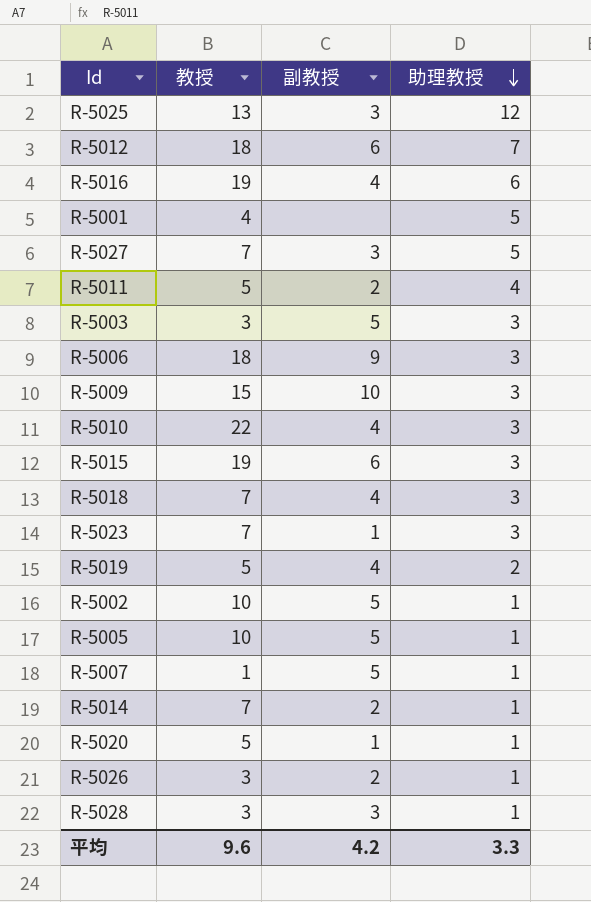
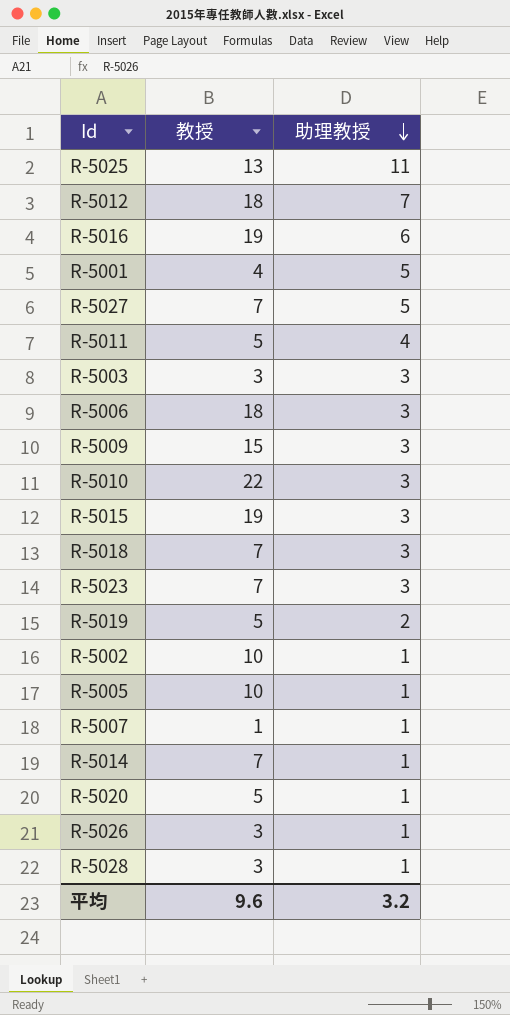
column 副教授 | position: 3 -> none
R-5025 | 助理教授: 12 -> 11
平均 | 助理教授: 3.3 -> 3.2

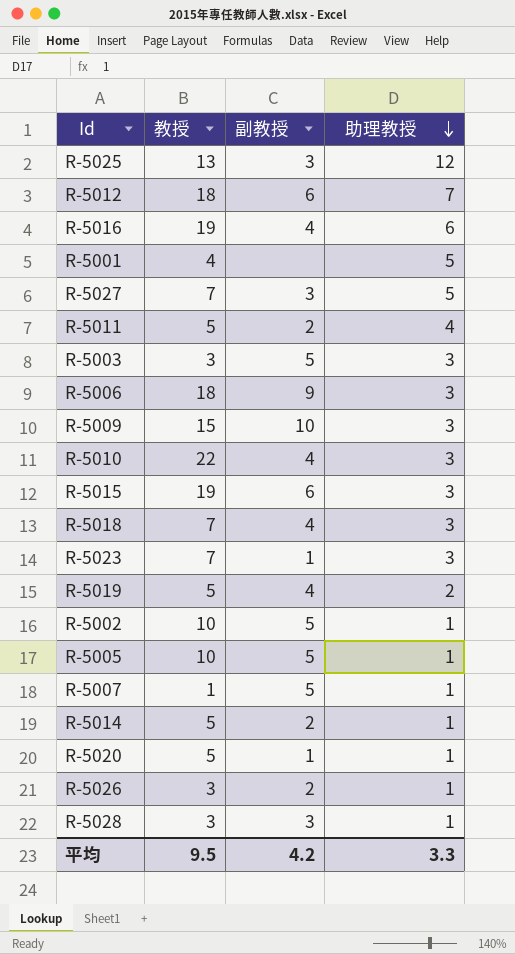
column 副教授 | position: none -> 3
R-5025 | 助理教授: 11 -> 12
R-5014 | 教授: 7 -> 5
平均 | 教授: 9.6 -> 9.5
平均 | 助理教授: 3.2 -> 3.3

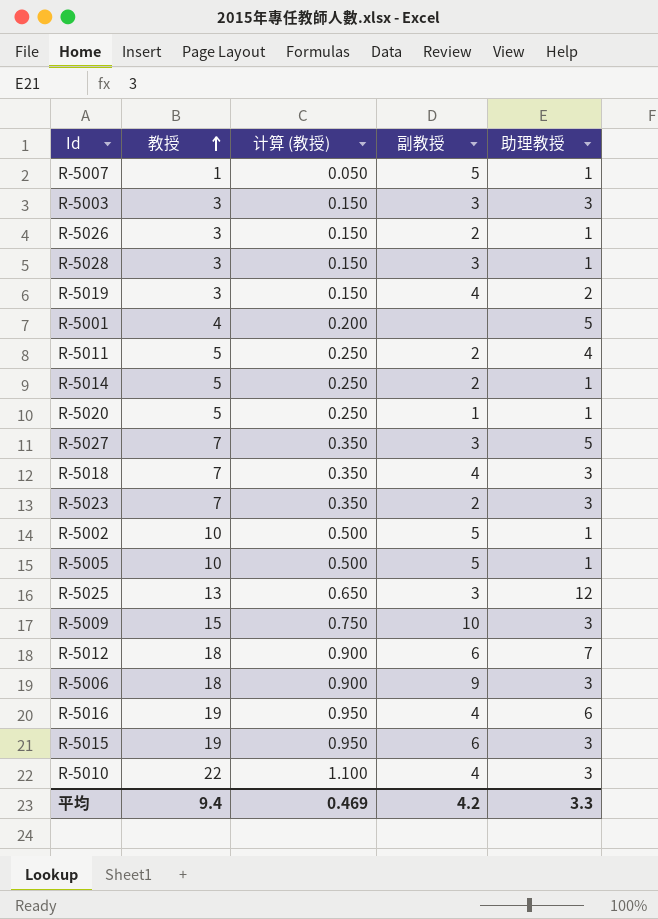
row order: 助理教授 descending -> 教授 ascending
column 计算 (教授) | formula: none -> [教授] * 0.05
R-5003 | 副教授: 5 -> 3
R-5019 | 教授: 5 -> 3
R-5023 | 副教授: 1 -> 2
平均 | 教授: 9.5 -> 9.4

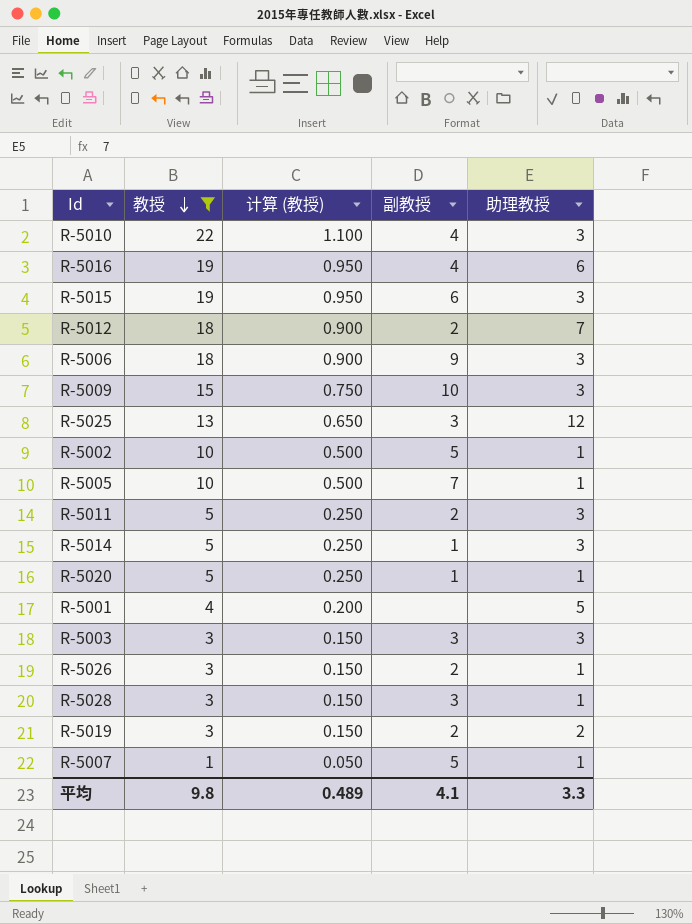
filter: none -> 教授 != 7
row order: 教授 ascending -> 教授 descending
R-5012 | 副教授: 6 -> 2
R-5005 | 副教授: 5 -> 7
R-5011 | 助理教授: 4 -> 3
R-5014 | 副教授: 2 -> 1
R-5014 | 助理教授: 1 -> 3
R-5019 | 副教授: 4 -> 2
平均 | 教授: 9.4 -> 9.8
平均 | 计算 (教授): 0.469 -> 0.489
平均 | 副教授: 4.2 -> 4.1

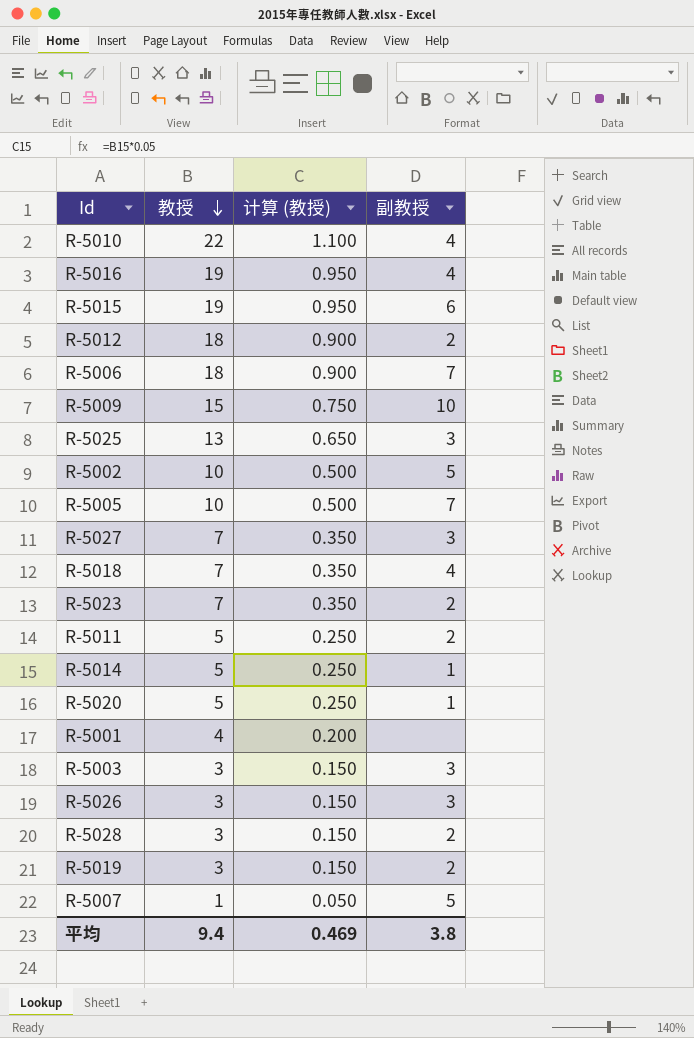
filter: 教授 != 7 -> none
column 助理教授 | position: 5 -> none
R-5006 | 副教授: 9 -> 7
R-5026 | 副教授: 2 -> 3
R-5028 | 副教授: 3 -> 2
平均 | 教授: 9.8 -> 9.4
平均 | 计算 (教授): 0.489 -> 0.469
平均 | 副教授: 4.1 -> 3.8

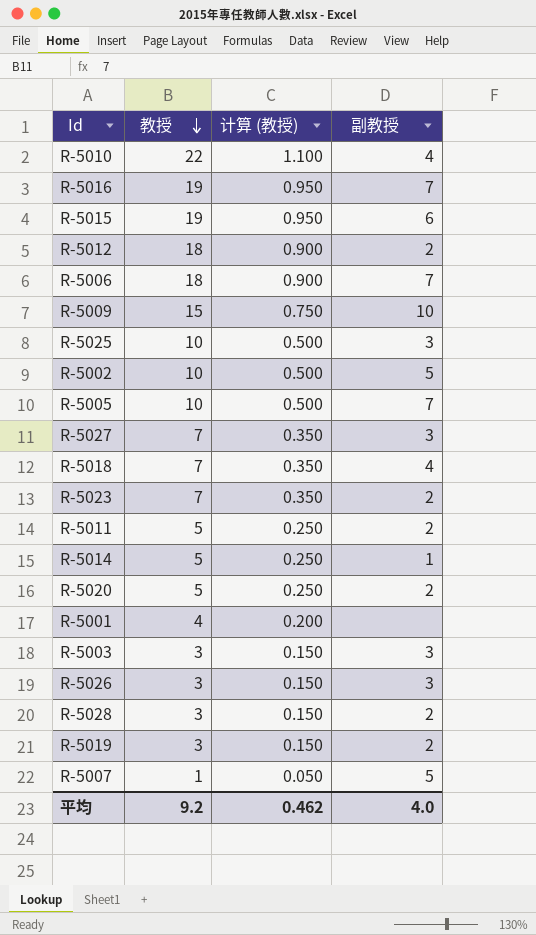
R-5016 | 副教授: 4 -> 7
R-5025 | 教授: 13 -> 10
R-5025 | 计算 (教授): 0.650 -> 0.500
R-5020 | 副教授: 1 -> 2
平均 | 教授: 9.4 -> 9.2
平均 | 计算 (教授): 0.469 -> 0.462
平均 | 副教授: 3.8 -> 4.0

